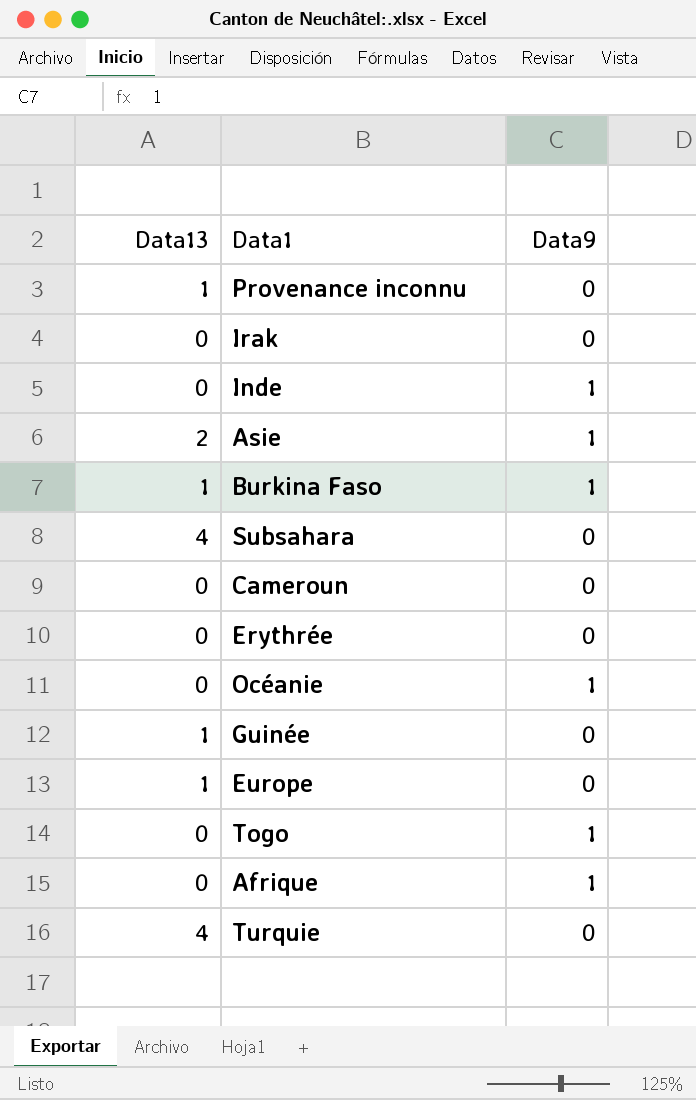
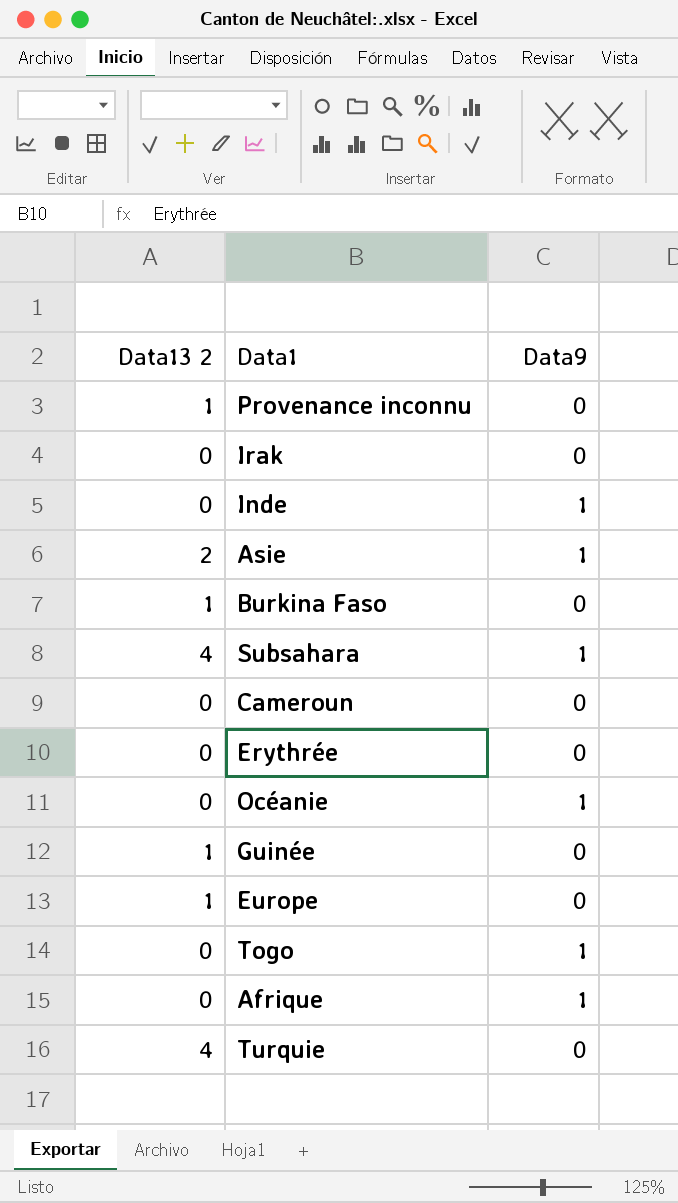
column name: Data13 -> Data13 2
Burkina Faso | Data9: 1 -> 0
Subsahara | Data9: 0 -> 1

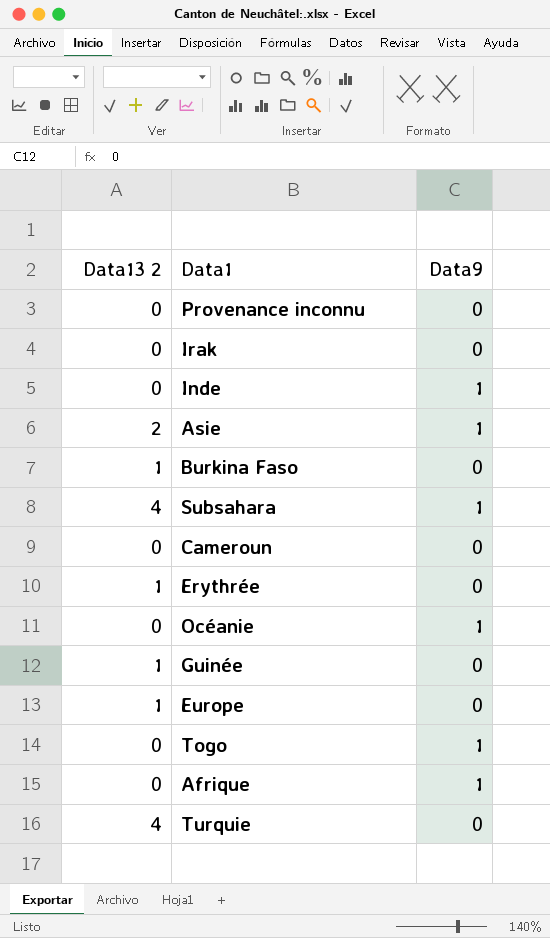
Provenance inconnu | Data13 2: 1 -> 0
Erythrée | Data13 2: 0 -> 1

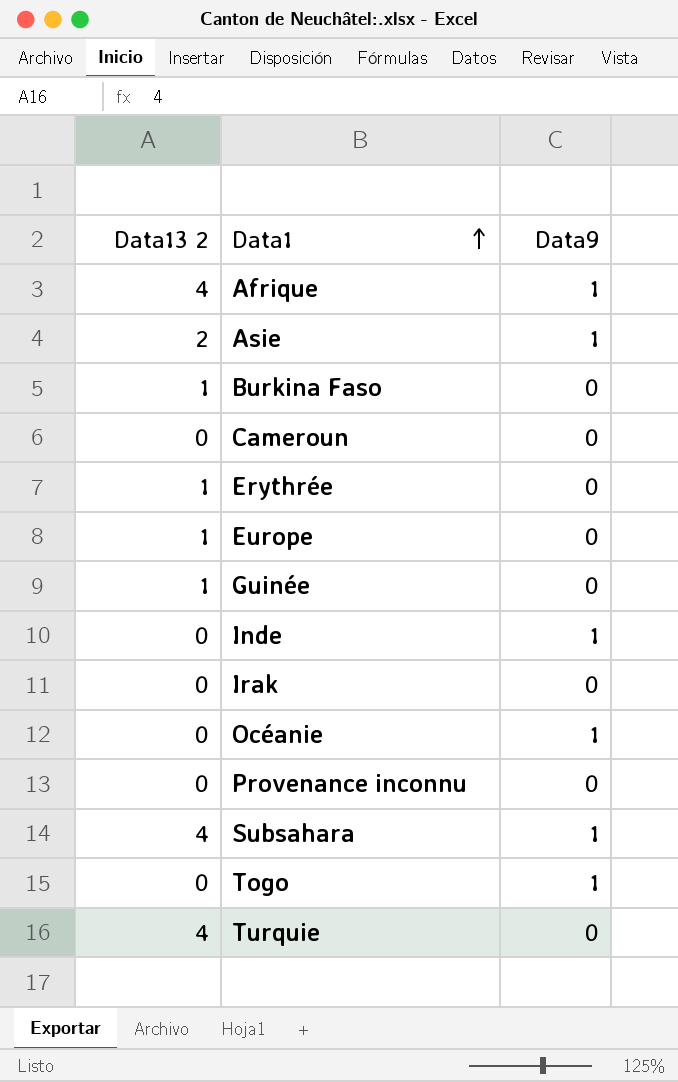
row order: none -> Data1 ascending
Afrique | Data13 2: 0 -> 4

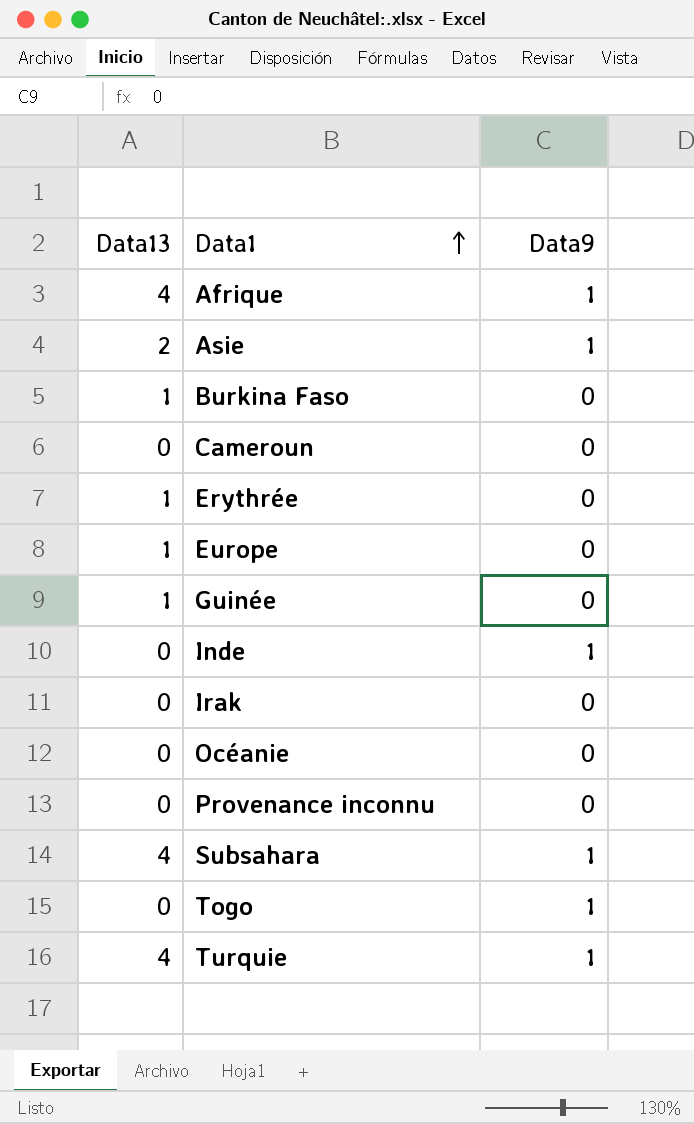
column name: Data13 2 -> Data13
Océanie | Data9: 1 -> 0
Turquie | Data9: 0 -> 1

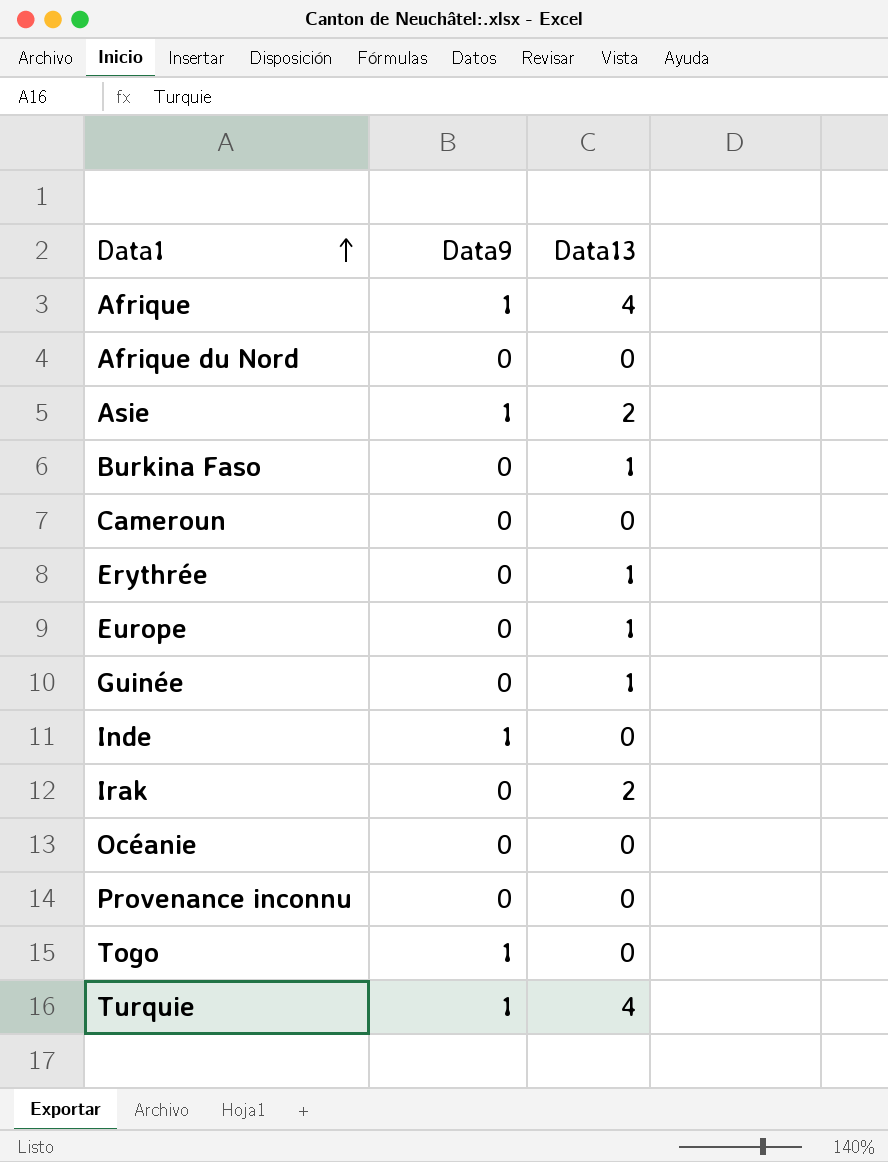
column Data13 | position: 1 -> 3
row Subsahara: 4 | 1 -> none
row Afrique du Nord: none -> 0 | 0
Irak | Data13: 0 -> 2

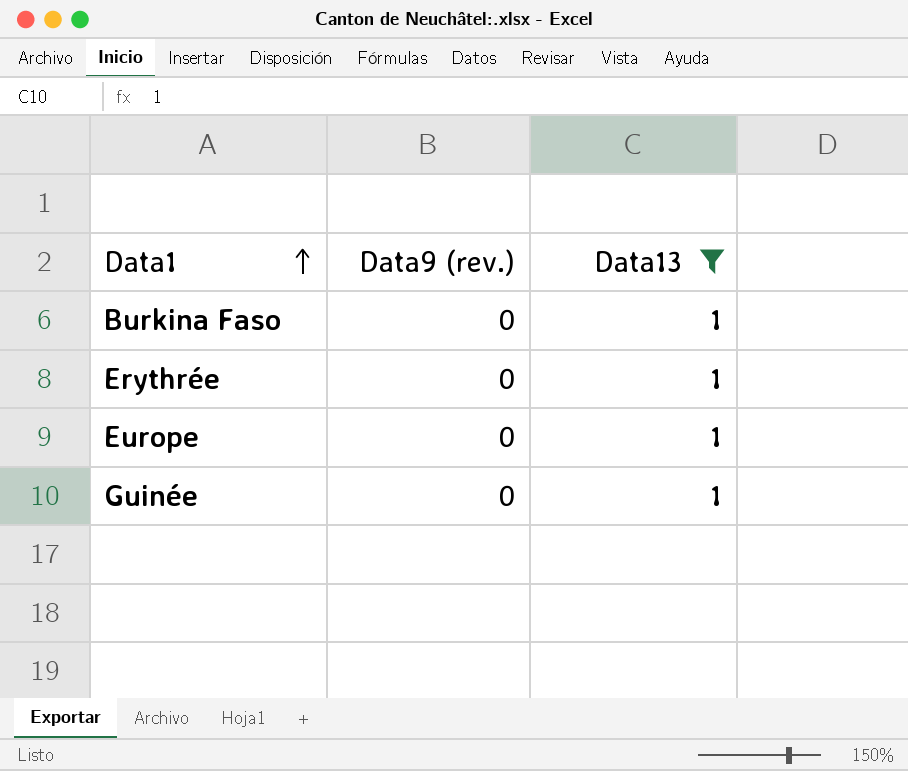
filter: none -> Data13 = 1
column name: Data9 -> Data9 (rev.)

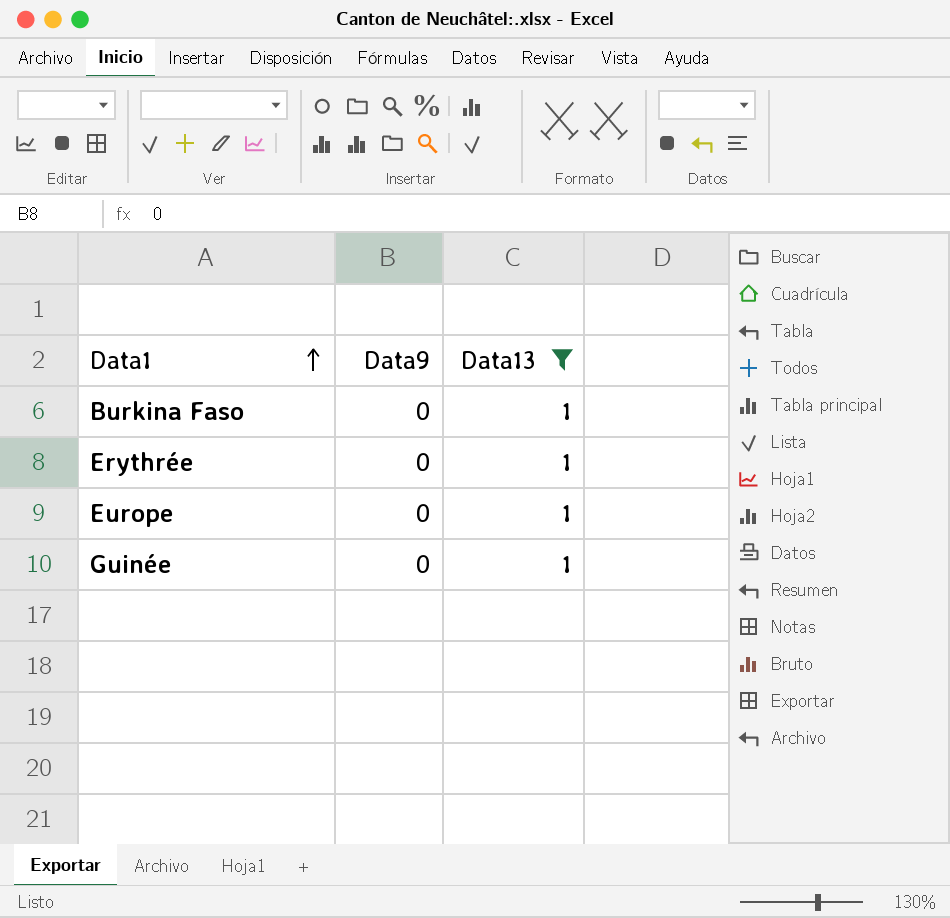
column name: Data9 (rev.) -> Data9

